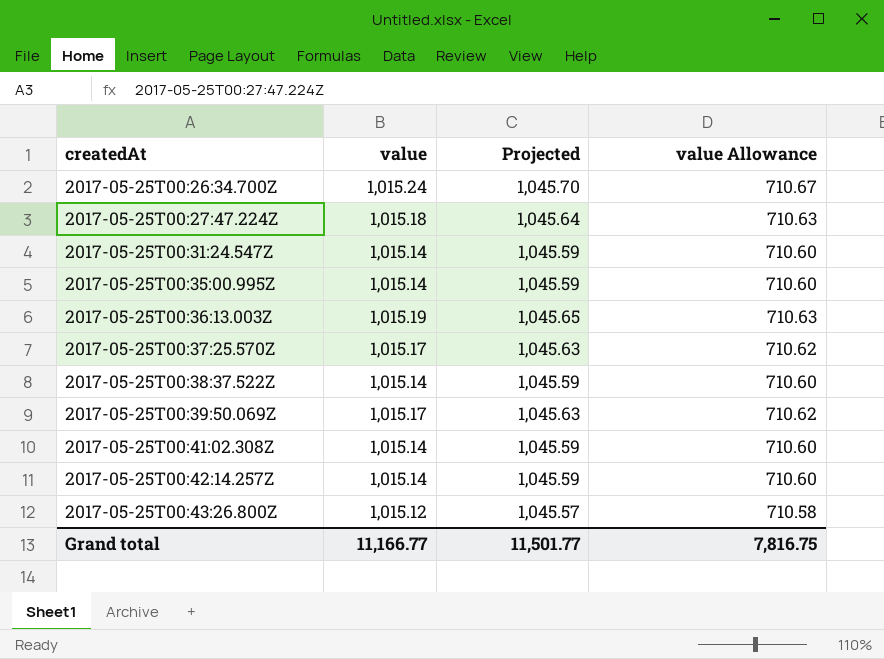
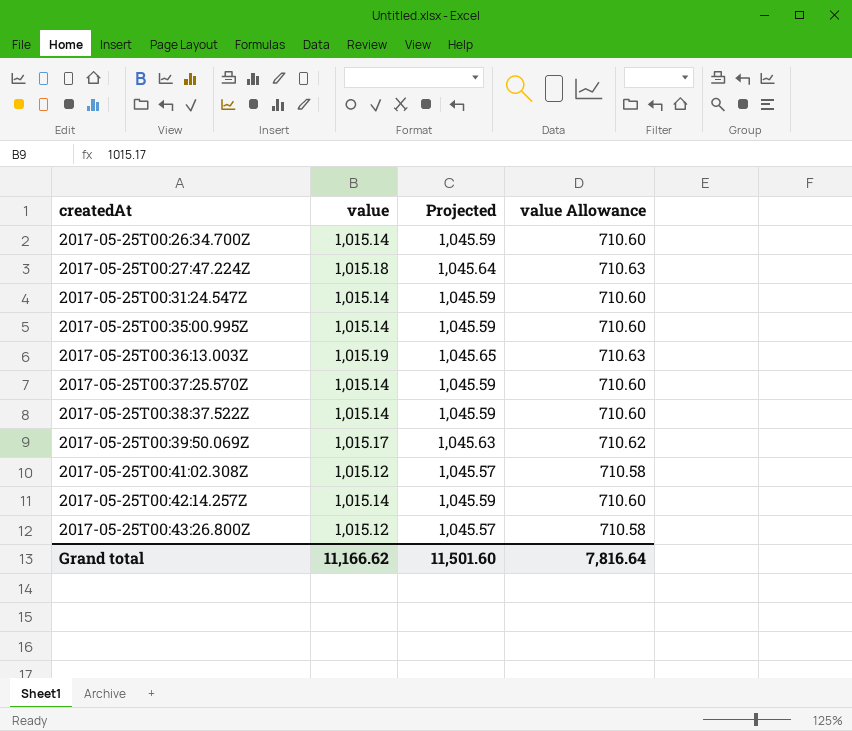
2017-05-25T00:26:34.700Z | value: 1,015.24 -> 1,015.14
2017-05-25T00:26:34.700Z | Projected: 1,045.70 -> 1,045.59
2017-05-25T00:26:34.700Z | value Allowance: 710.67 -> 710.60
2017-05-25T00:37:25.570Z | value: 1,015.17 -> 1,015.14
2017-05-25T00:37:25.570Z | Projected: 1,045.63 -> 1,045.59
2017-05-25T00:37:25.570Z | value Allowance: 710.62 -> 710.60
2017-05-25T00:41:02.308Z | value: 1,015.14 -> 1,015.12
2017-05-25T00:41:02.308Z | Projected: 1,045.59 -> 1,045.57
2017-05-25T00:41:02.308Z | value Allowance: 710.60 -> 710.58
Grand total | value: 11,166.77 -> 11,166.62
Grand total | Projected: 11,501.77 -> 11,501.60
Grand total | value Allowance: 7,816.75 -> 7,816.64

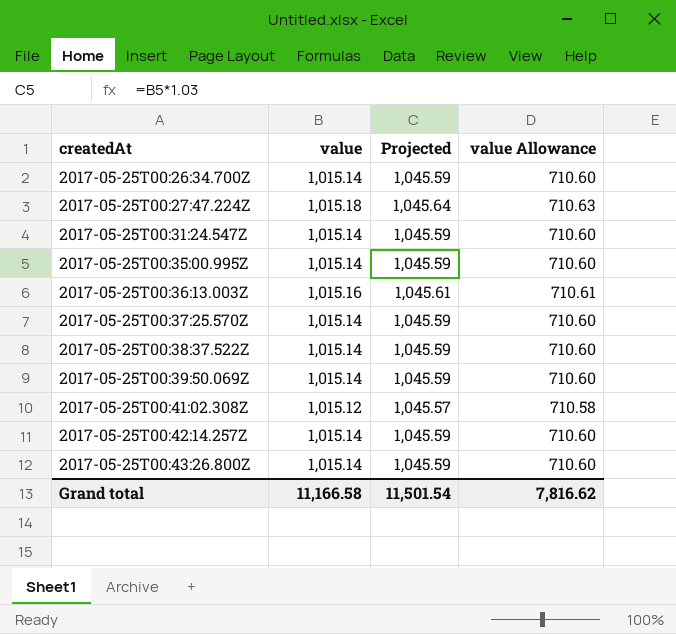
2017-05-25T00:36:13.003Z | value: 1,015.19 -> 1,015.16
2017-05-25T00:36:13.003Z | Projected: 1,045.65 -> 1,045.61
2017-05-25T00:36:13.003Z | value Allowance: 710.63 -> 710.61
2017-05-25T00:39:50.069Z | value: 1,015.17 -> 1,015.14
2017-05-25T00:39:50.069Z | Projected: 1,045.63 -> 1,045.59
2017-05-25T00:39:50.069Z | value Allowance: 710.62 -> 710.60
2017-05-25T00:43:26.800Z | value: 1,015.12 -> 1,015.14
2017-05-25T00:43:26.800Z | Projected: 1,045.57 -> 1,045.59
2017-05-25T00:43:26.800Z | value Allowance: 710.58 -> 710.60
Grand total | value: 11,166.62 -> 11,166.58
Grand total | Projected: 11,501.60 -> 11,501.54
Grand total | value Allowance: 7,816.64 -> 7,816.62

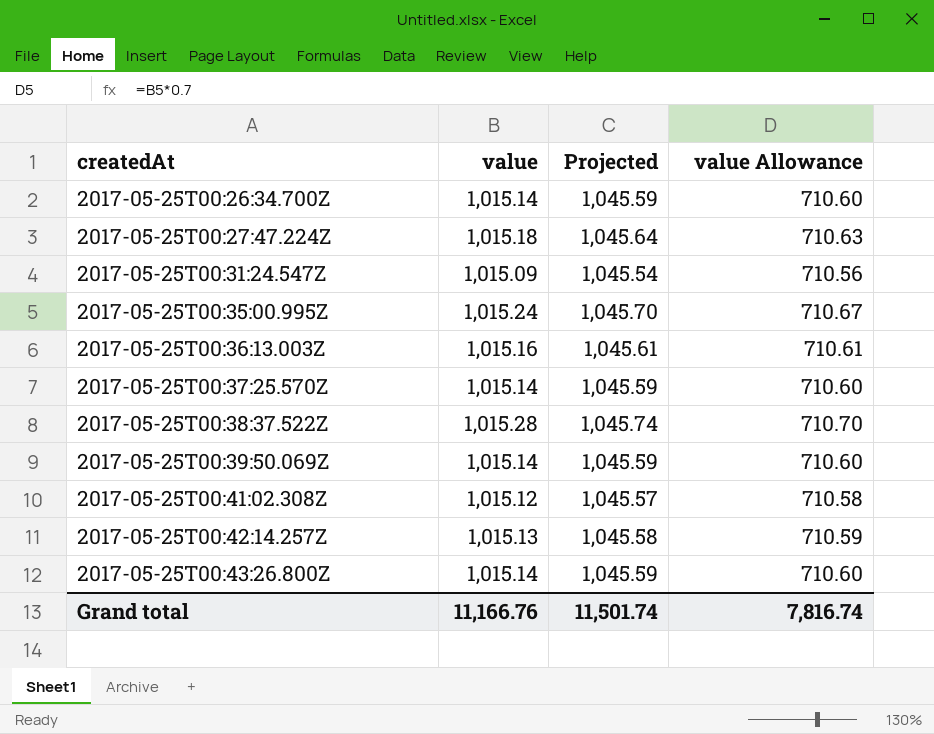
2017-05-25T00:31:24.547Z | value: 1,015.14 -> 1,015.09
2017-05-25T00:31:24.547Z | Projected: 1,045.59 -> 1,045.54
2017-05-25T00:31:24.547Z | value Allowance: 710.60 -> 710.56
2017-05-25T00:35:00.995Z | value: 1,015.14 -> 1,015.24
2017-05-25T00:35:00.995Z | Projected: 1,045.59 -> 1,045.70
2017-05-25T00:35:00.995Z | value Allowance: 710.60 -> 710.67
2017-05-25T00:38:37.522Z | value: 1,015.14 -> 1,015.28
2017-05-25T00:38:37.522Z | Projected: 1,045.59 -> 1,045.74
2017-05-25T00:38:37.522Z | value Allowance: 710.60 -> 710.70
2017-05-25T00:42:14.257Z | value: 1,015.14 -> 1,015.13
2017-05-25T00:42:14.257Z | Projected: 1,045.59 -> 1,045.58
2017-05-25T00:42:14.257Z | value Allowance: 710.60 -> 710.59
Grand total | value: 11,166.58 -> 11,166.76
Grand total | Projected: 11,501.54 -> 11,501.74
Grand total | value Allowance: 7,816.62 -> 7,816.74

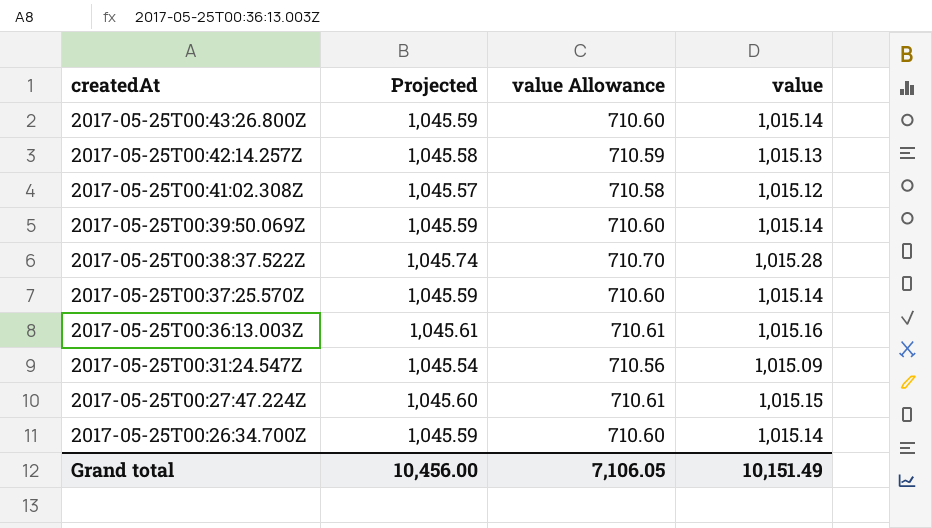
row order: createdAt ascending -> createdAt descending
column value | position: 2 -> 4
row 2017-05-25T00:35:00.995Z: 1,015.24 | 1,045.70 | 710.67 -> none
2017-05-25T00:27:47.224Z | Projected: 1,045.64 -> 1,045.60
2017-05-25T00:27:47.224Z | value Allowance: 710.63 -> 710.61
2017-05-25T00:27:47.224Z | value: 1,015.18 -> 1,015.15
Grand total | Projected: 11,501.74 -> 10,456.00
Grand total | value Allowance: 7,816.74 -> 7,106.05
Grand total | value: 11,166.76 -> 10,151.49

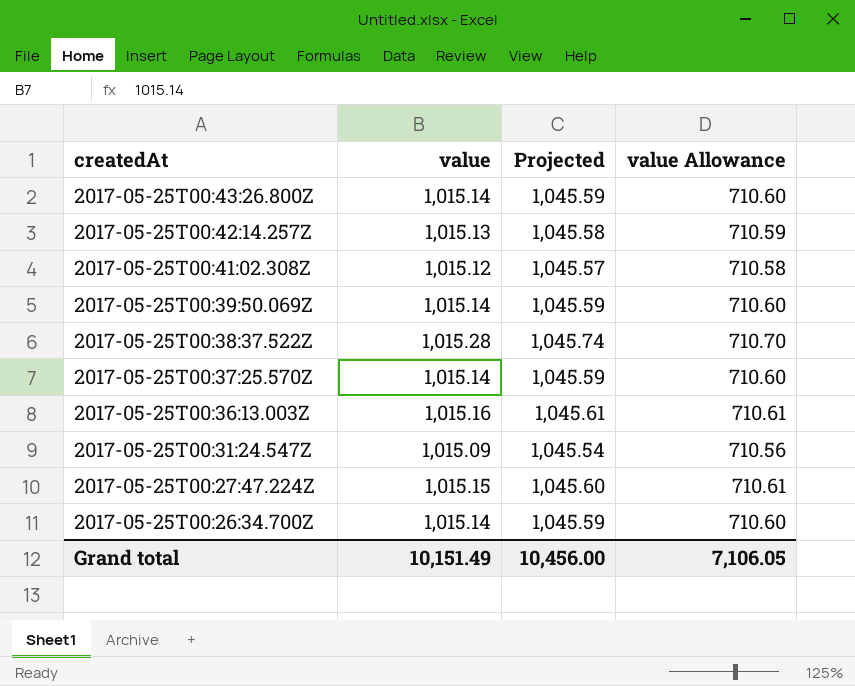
column value | position: 4 -> 2

